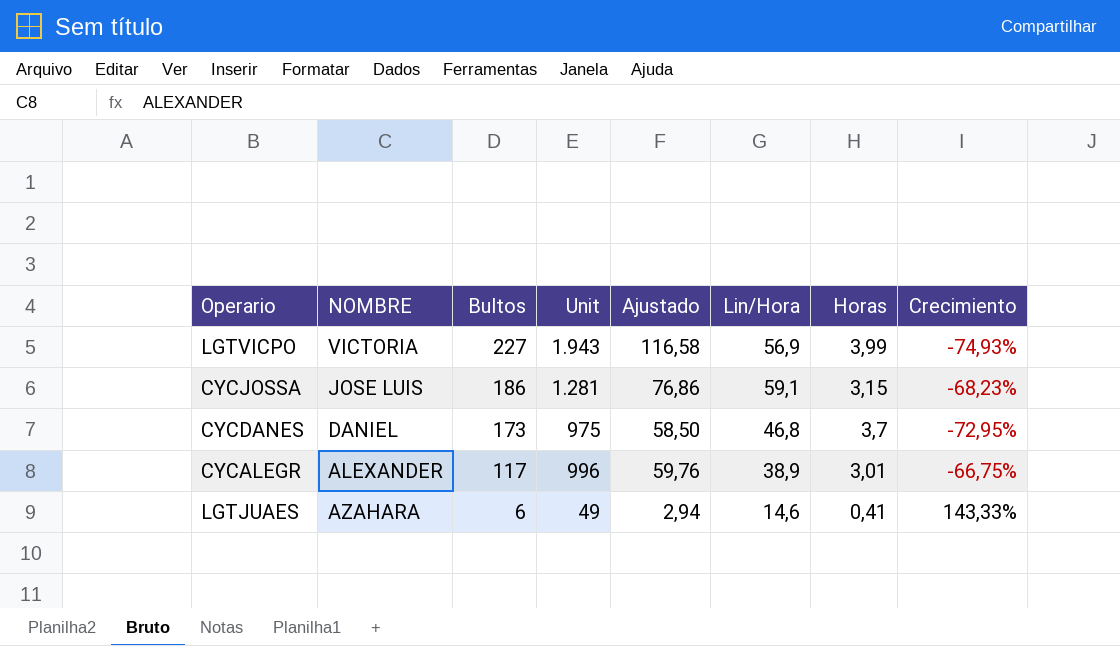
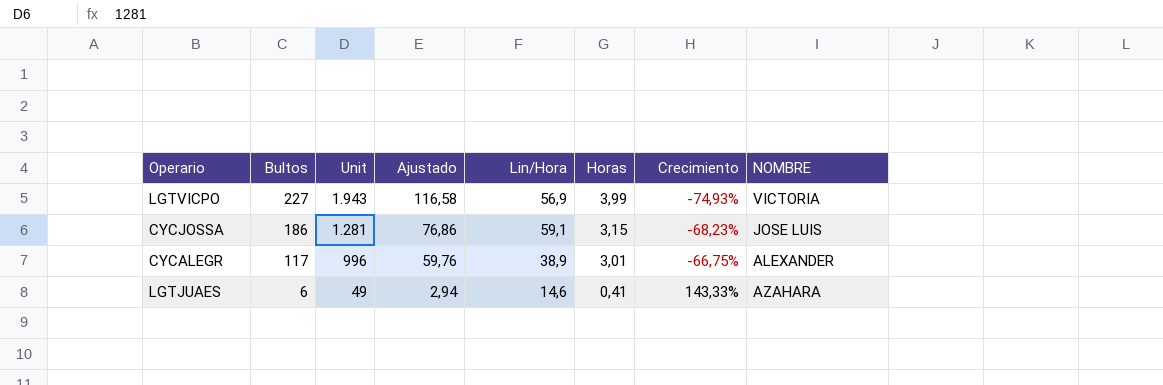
column NOMBRE | position: 2 -> 8
row CYCDANES: DANIEL | 173 | 975 | 58,50 | 46,8 | 3,7 | -72,95% -> none

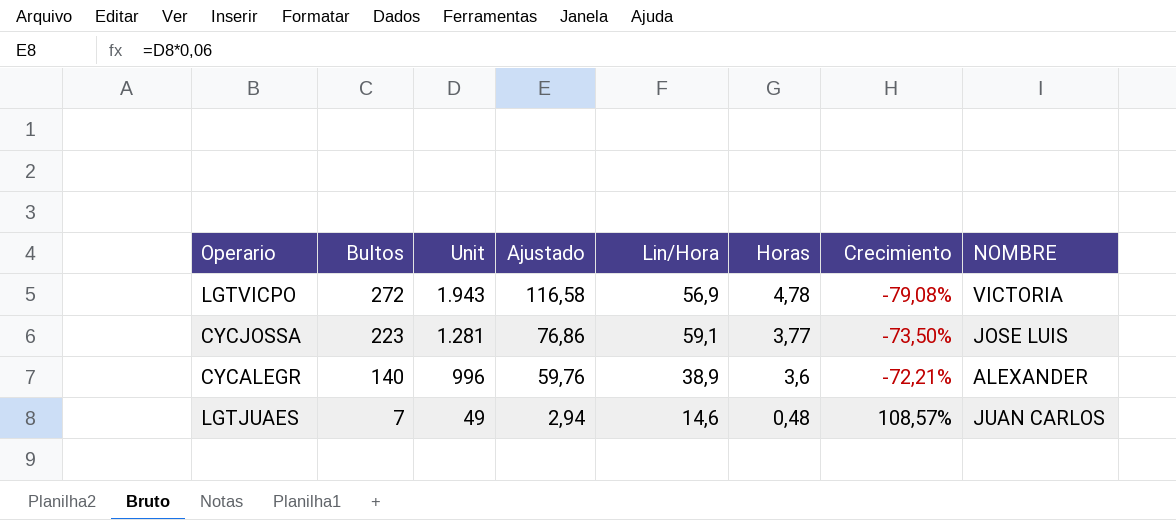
LGTVICPO | Bultos: 227 -> 272
LGTVICPO | Horas: 3,99 -> 4,78
LGTVICPO | Crecimiento: -74,93% -> -79,08%
CYCJOSSA | Bultos: 186 -> 223
CYCJOSSA | Horas: 3,15 -> 3,77
CYCJOSSA | Crecimiento: -68,23% -> -73,50%
CYCALEGR | Bultos: 117 -> 140
CYCALEGR | Horas: 3,01 -> 3,6
CYCALEGR | Crecimiento: -66,75% -> -72,21%
LGTJUAES | Bultos: 6 -> 7
LGTJUAES | Horas: 0,41 -> 0,48
LGTJUAES | Crecimiento: 143,33% -> 108,57%
LGTJUAES | NOMBRE: AZAHARA -> JUAN CARLOS

